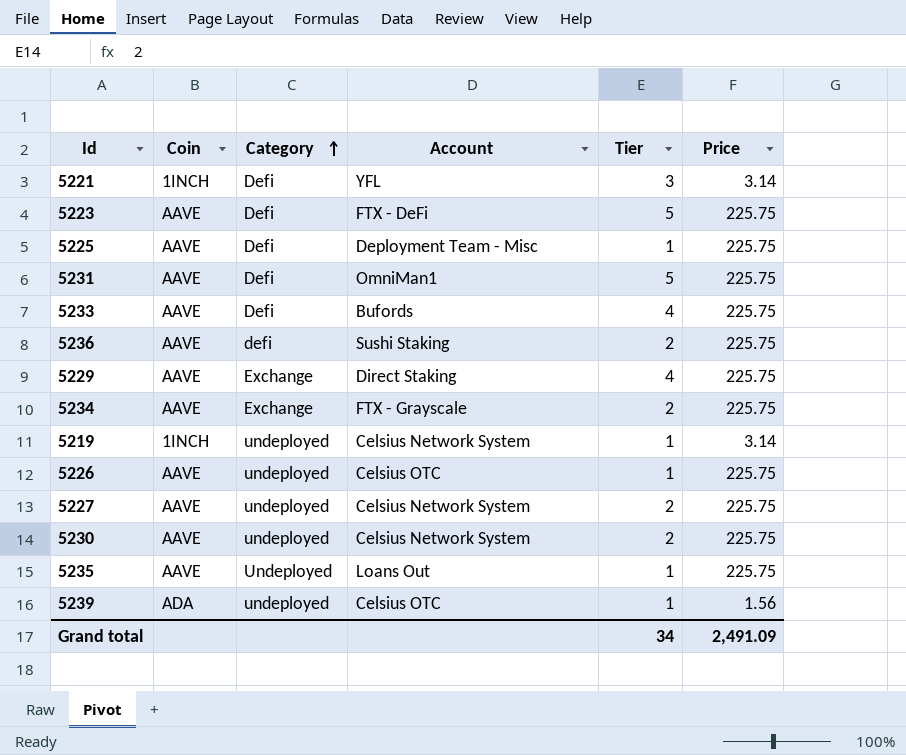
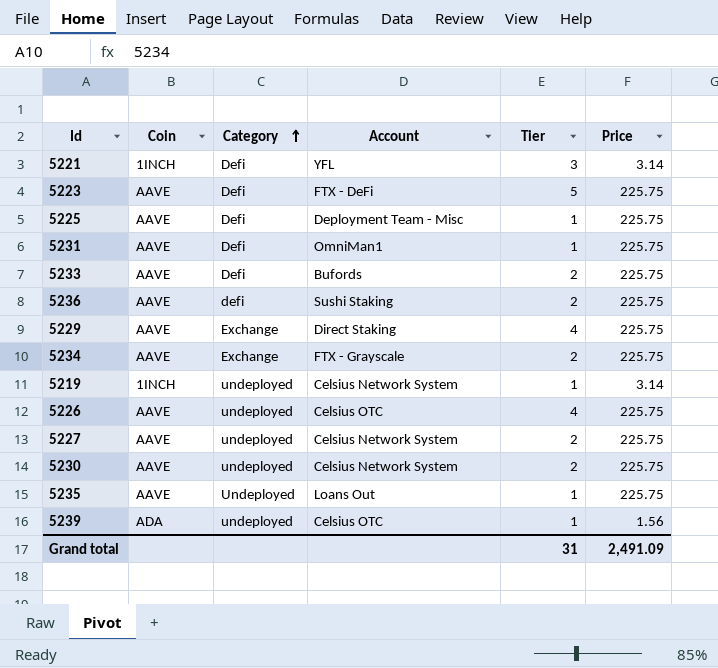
5231 | Tier: 5 -> 1
5233 | Tier: 4 -> 2
5226 | Tier: 1 -> 4
Grand total | Tier: 34 -> 31

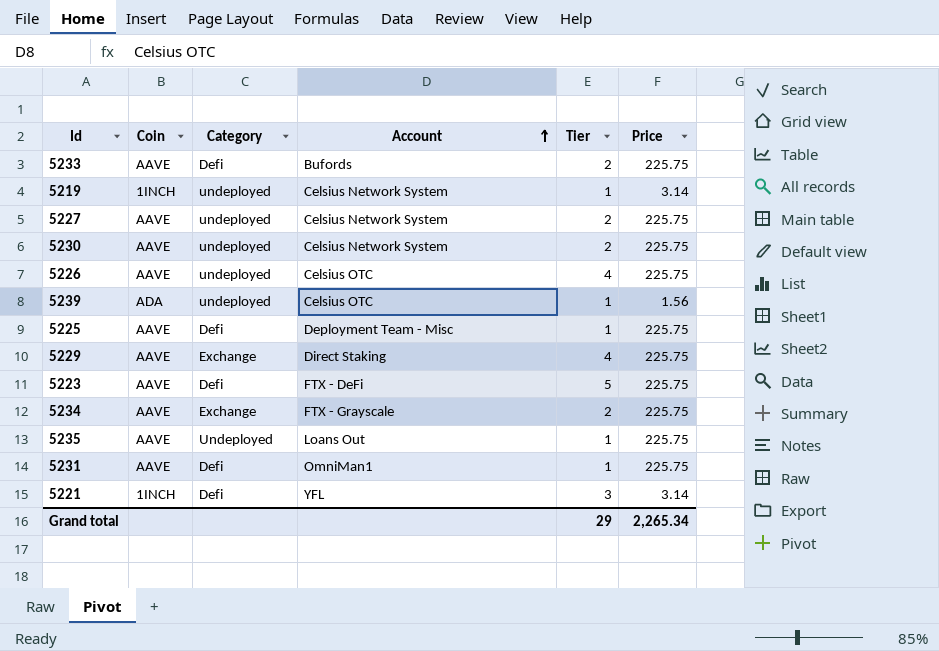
row order: Category ascending -> Account ascending
row 5236: AAVE | defi | Sushi Staking | 2 | 225.75 -> none
Grand total | Tier: 31 -> 29
Grand total | Price: 2,491.09 -> 2,265.34

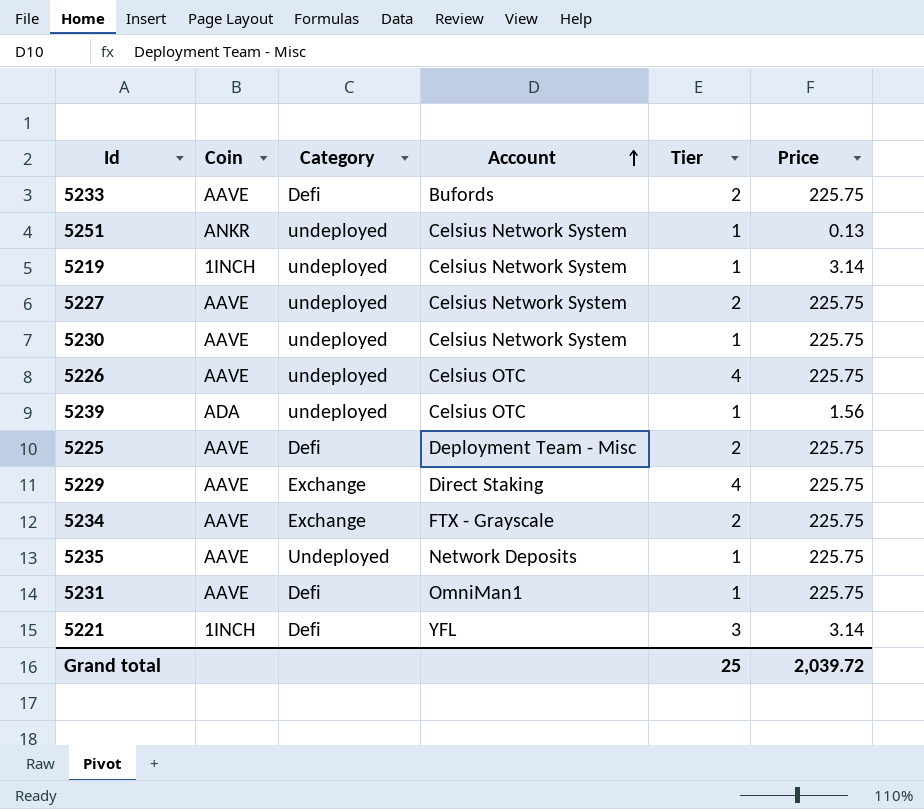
row 5223: AAVE | Defi | FTX - DeFi | 5 | 225.75 -> none
row 5251: none -> ANKR | undeployed | Celsius Network System | 1 | 0.13
5230 | Tier: 2 -> 1
5225 | Tier: 1 -> 2
5235 | Account: Loans Out -> Network Deposits
Grand total | Tier: 29 -> 25
Grand total | Price: 2,265.34 -> 2,039.72

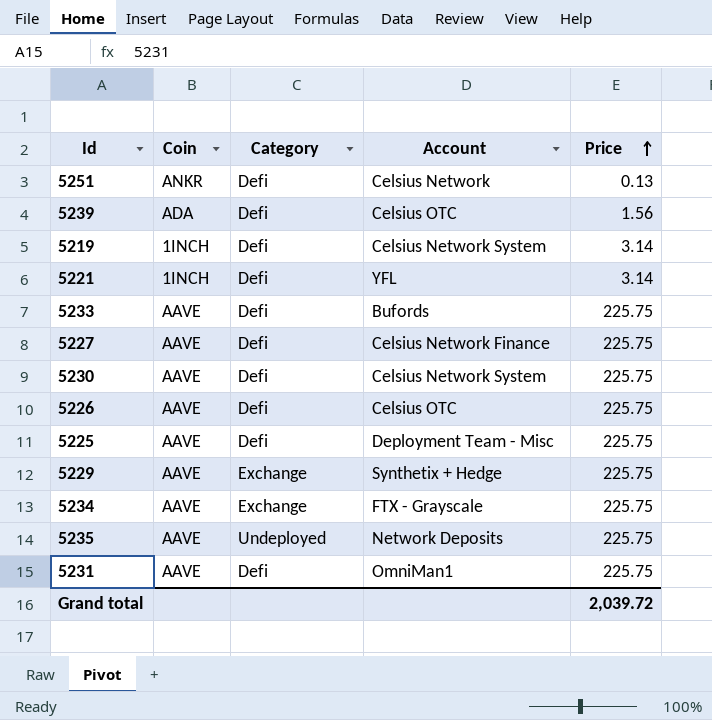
row order: Account ascending -> Price ascending
column Tier | position: 5 -> none
5251 | Category: undeployed -> Defi
5251 | Account: Celsius Network System -> Celsius Network
5239 | Category: undeployed -> Defi
5219 | Category: undeployed -> Defi
5227 | Category: undeployed -> Defi
5227 | Account: Celsius Network System -> Celsius Network Finance
5230 | Category: undeployed -> Defi
5226 | Category: undeployed -> Defi
5229 | Account: Direct Staking -> Synthetix + Hedge

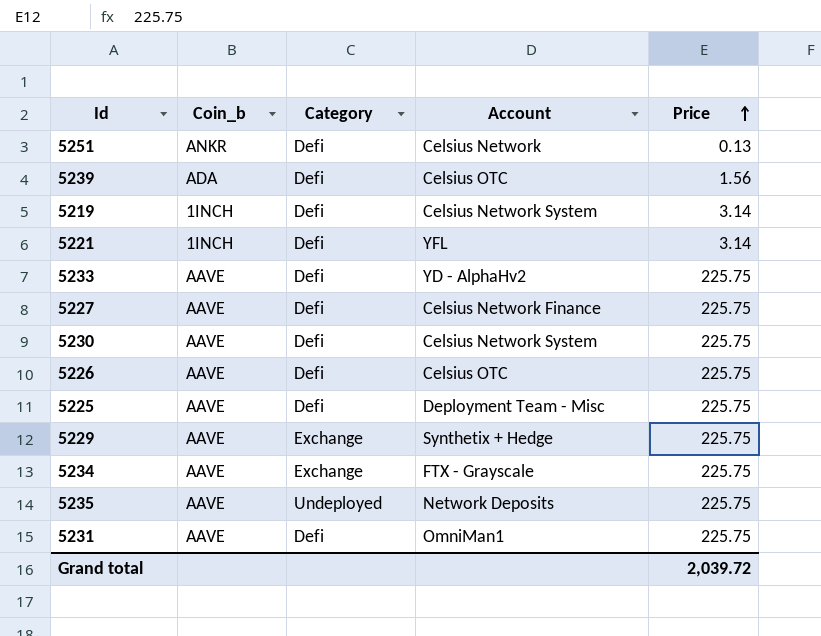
column name: Coin -> Coin_b
5233 | Account: Bufords -> YD - AlphaHv2

